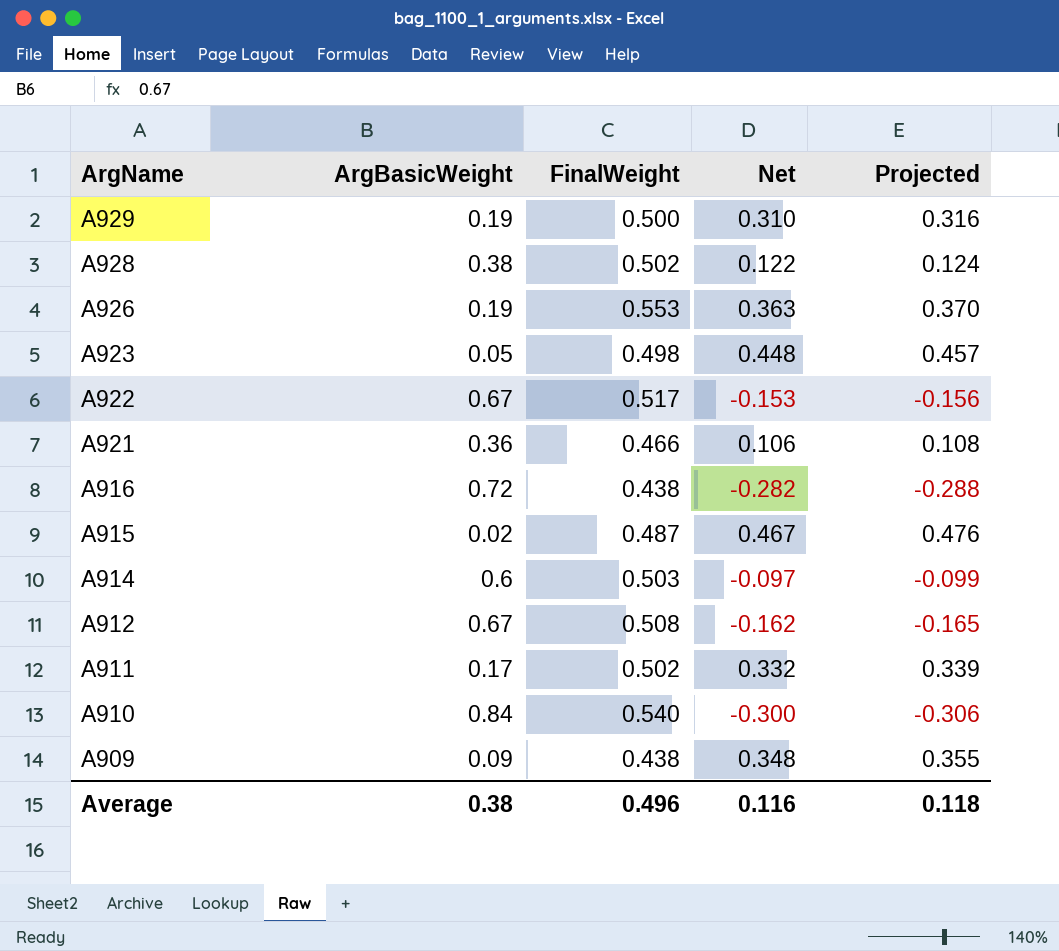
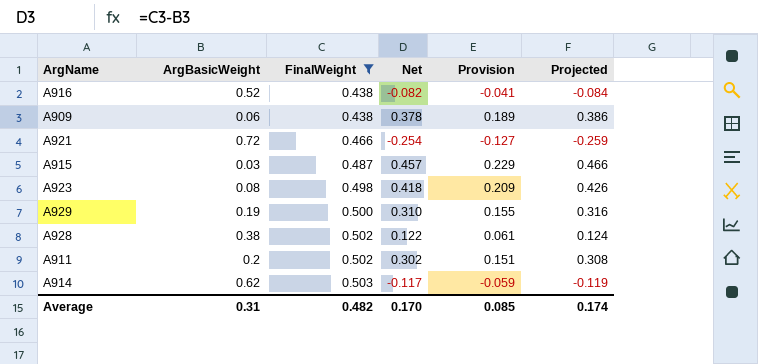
filter: none -> FinalWeight <= 0.503
row order: ArgName descending -> FinalWeight ascending
column Provision | formula: none -> [Net] * 0.5
A916 | ArgBasicWeight: 0.72 -> 0.52
A916 | Net: -0.282 -> -0.082
A916 | Projected: -0.288 -> -0.084
A909 | ArgBasicWeight: 0.09 -> 0.06
A909 | Net: 0.348 -> 0.378
A909 | Projected: 0.355 -> 0.386
A921 | ArgBasicWeight: 0.36 -> 0.72
A921 | Net: 0.106 -> -0.254
A921 | Projected: 0.108 -> -0.259
A915 | ArgBasicWeight: 0.02 -> 0.03
A915 | Net: 0.467 -> 0.457
A915 | Projected: 0.476 -> 0.466
A923 | ArgBasicWeight: 0.05 -> 0.08
A923 | Net: 0.448 -> 0.418
A923 | Projected: 0.457 -> 0.426
A911 | ArgBasicWeight: 0.17 -> 0.2
A911 | Net: 0.332 -> 0.302
A911 | Projected: 0.339 -> 0.308
A914 | ArgBasicWeight: 0.6 -> 0.62
A914 | Net: -0.097 -> -0.117
A914 | Projected: -0.099 -> -0.119
Average | ArgBasicWeight: 0.38 -> 0.31
Average | FinalWeight: 0.496 -> 0.482
Average | Net: 0.116 -> 0.170
Average | Projected: 0.118 -> 0.174

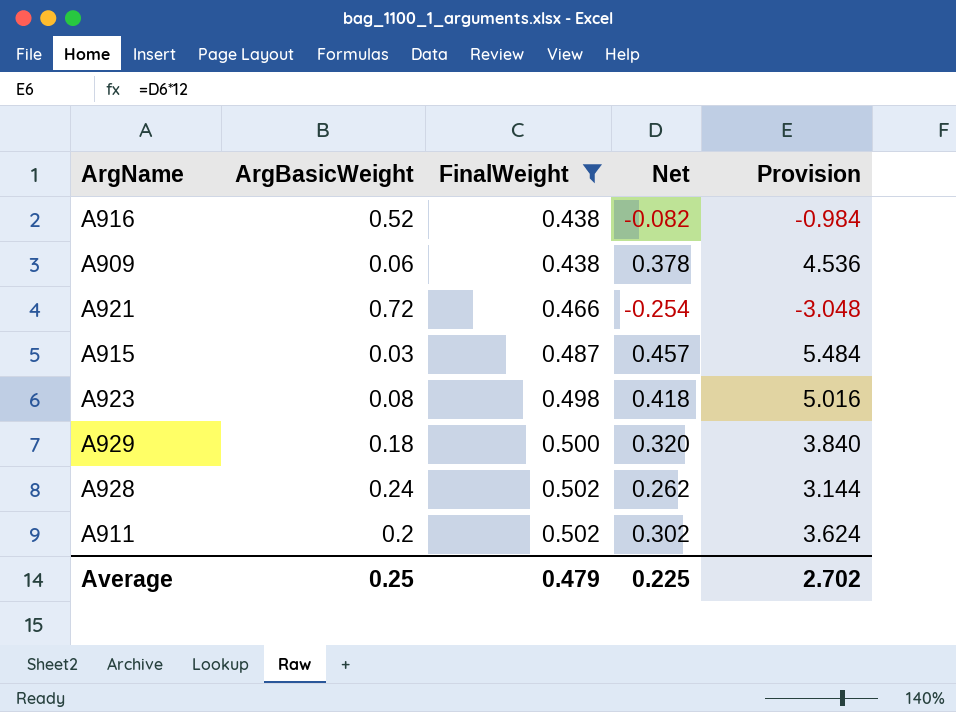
column Projected | formula: [Net] * 1.02 -> none
column Provision | formula: [Net] * 0.5 -> [Net] * 12
row A914: 0.62 | 0.503 | -0.117 | -0.059 | -0.119 -> none
A929 | ArgBasicWeight: 0.19 -> 0.18
A929 | Net: 0.310 -> 0.320
A928 | ArgBasicWeight: 0.38 -> 0.24
A928 | Net: 0.122 -> 0.262
Average | ArgBasicWeight: 0.31 -> 0.25
Average | FinalWeight: 0.482 -> 0.479
Average | Net: 0.170 -> 0.225
Average | Provision: 0.085 -> 2.702

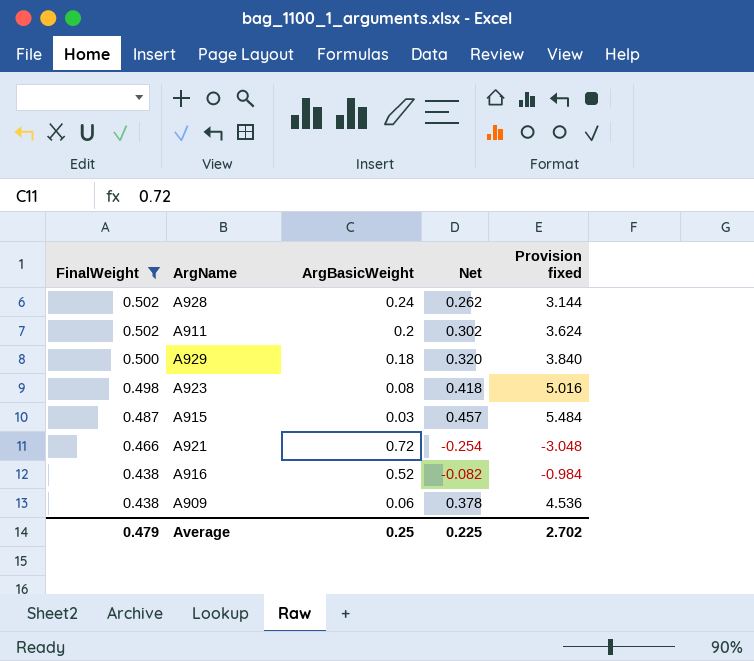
row order: FinalWeight ascending -> FinalWeight descending
column FinalWeight | position: 3 -> 1
column name: Provision -> Provision fixed

